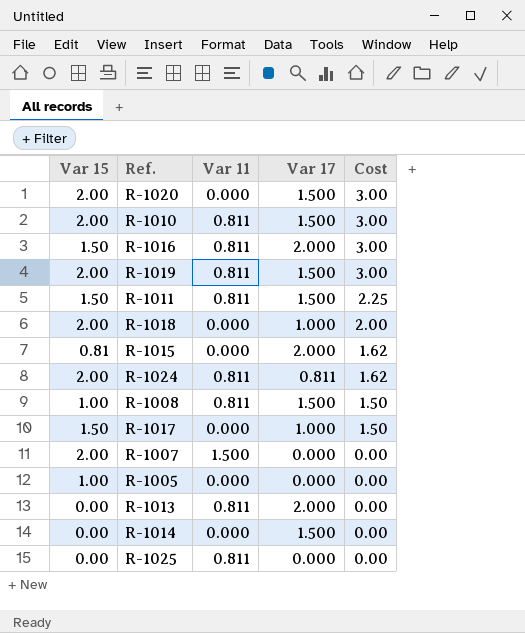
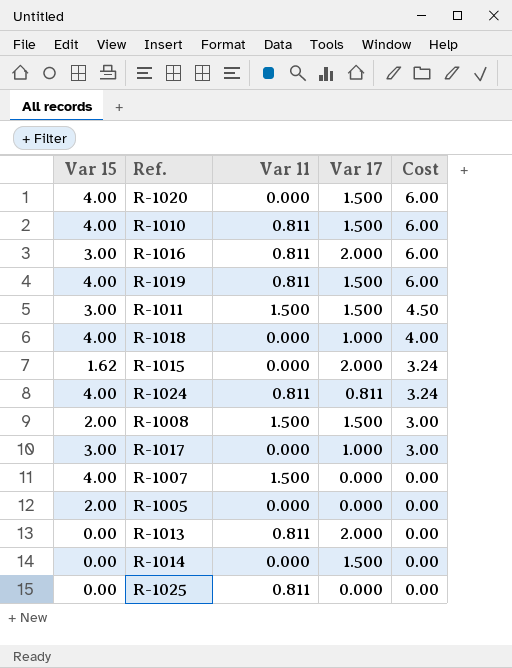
R-1020 | Var 15: 2.00 -> 4.00
R-1020 | Cost: 3.00 -> 6.00
R-1010 | Var 15: 2.00 -> 4.00
R-1010 | Cost: 3.00 -> 6.00
R-1016 | Var 15: 1.50 -> 3.00
R-1016 | Cost: 3.00 -> 6.00
R-1019 | Var 15: 2.00 -> 4.00
R-1019 | Cost: 3.00 -> 6.00
R-1011 | Var 15: 1.50 -> 3.00
R-1011 | Var 11: 0.811 -> 1.500
R-1011 | Cost: 2.25 -> 4.50
R-1018 | Var 15: 2.00 -> 4.00
R-1018 | Cost: 2.00 -> 4.00
R-1015 | Var 15: 0.81 -> 1.62
R-1015 | Cost: 1.62 -> 3.24
R-1024 | Var 15: 2.00 -> 4.00
R-1024 | Cost: 1.62 -> 3.24
R-1008 | Var 15: 1.00 -> 2.00
R-1008 | Var 11: 0.811 -> 1.500
R-1008 | Cost: 1.50 -> 3.00
R-1017 | Var 15: 1.50 -> 3.00
R-1017 | Cost: 1.50 -> 3.00
R-1007 | Var 15: 2.00 -> 4.00
R-1005 | Var 15: 1.00 -> 2.00

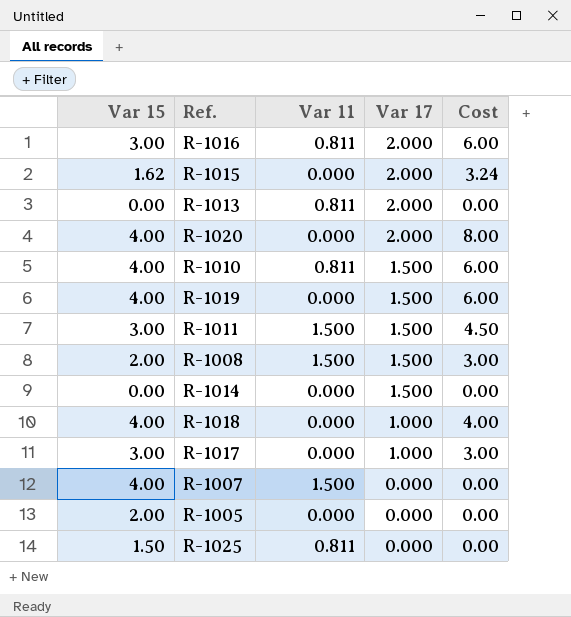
row order: Cost descending -> Var 17 descending
row R-1024: 4.00 | 0.811 | 0.811 | 3.24 -> none
R-1020 | Var 17: 1.500 -> 2.000
R-1020 | Cost: 6.00 -> 8.00
R-1019 | Var 11: 0.811 -> 0.000
R-1025 | Var 15: 0.00 -> 1.50

